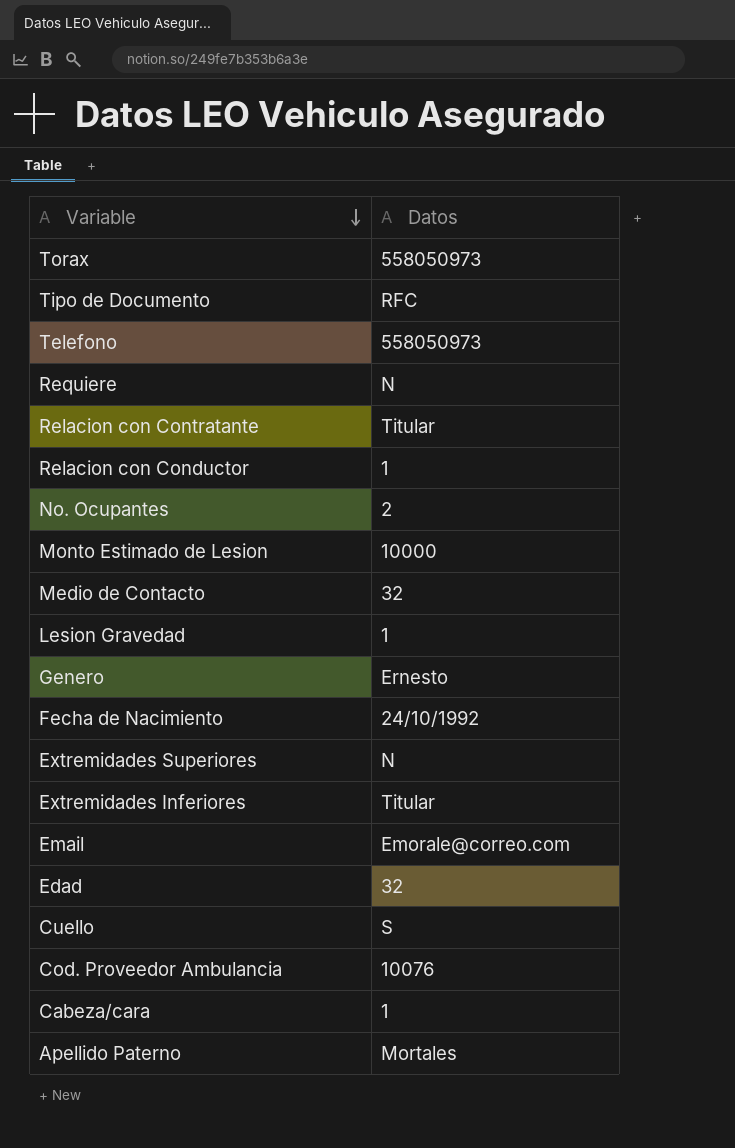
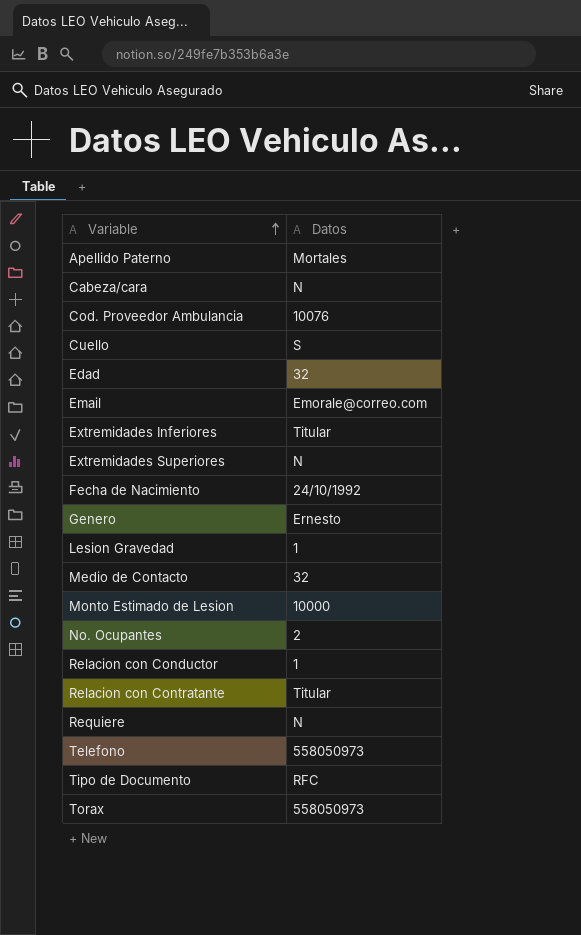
row order: Variable descending -> Variable ascending
Cabeza/cara | Datos: 1 -> N

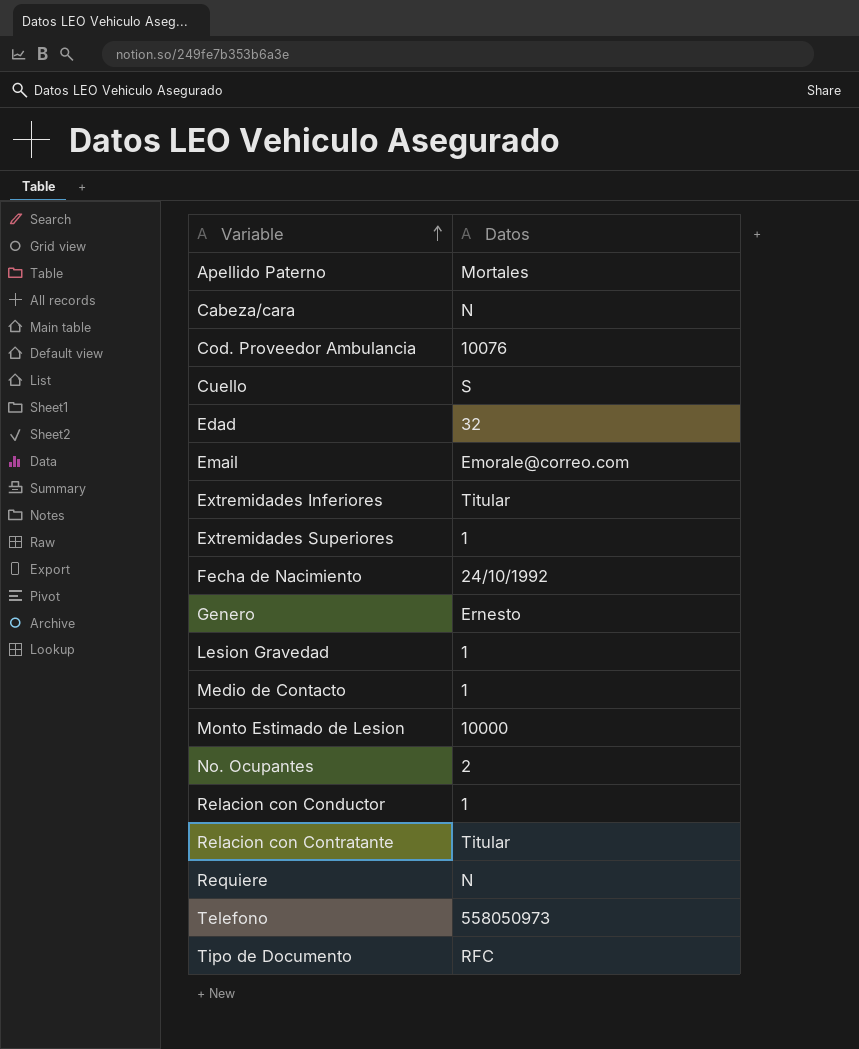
row Torax: 558050973 -> none
Extremidades Superiores | Datos: N -> 1
Medio de Contacto | Datos: 32 -> 1

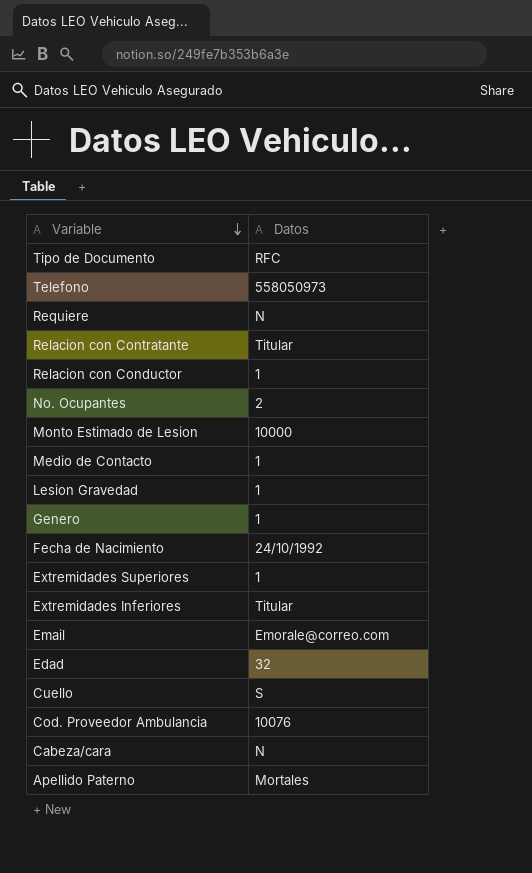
row order: Variable ascending -> Variable descending
Genero | Datos: Ernesto -> 1

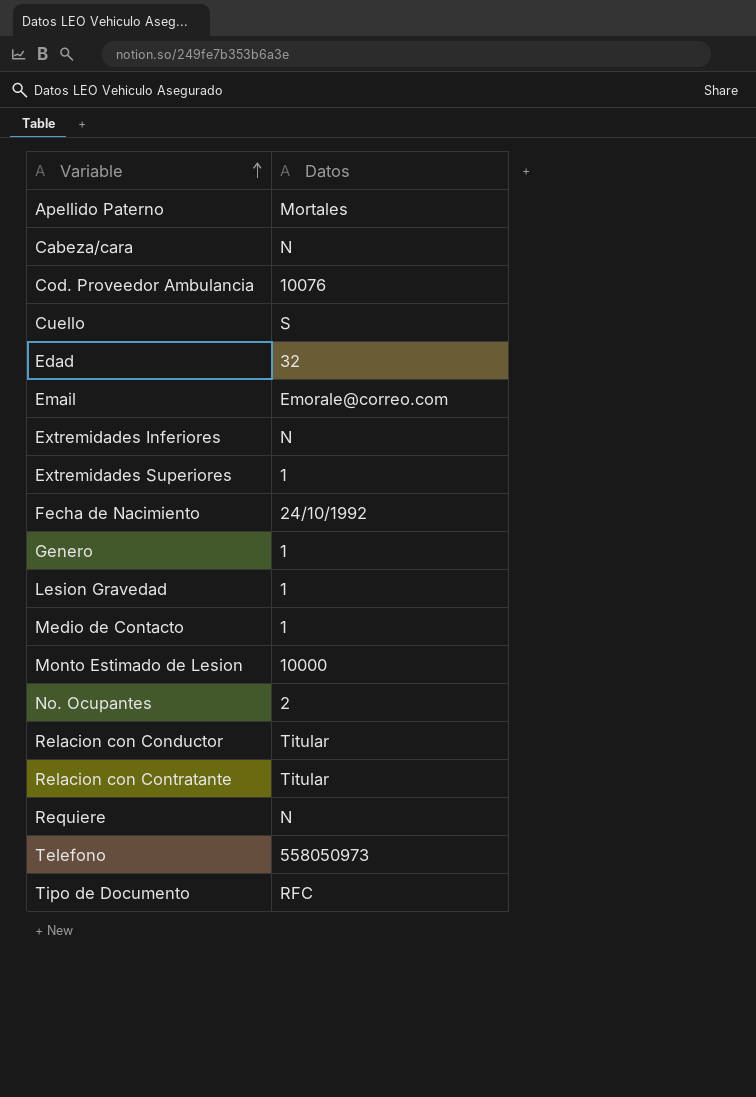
row order: Variable descending -> Variable ascending
Extremidades Inferiores | Datos: Titular -> N
Relacion con Conductor | Datos: 1 -> Titular

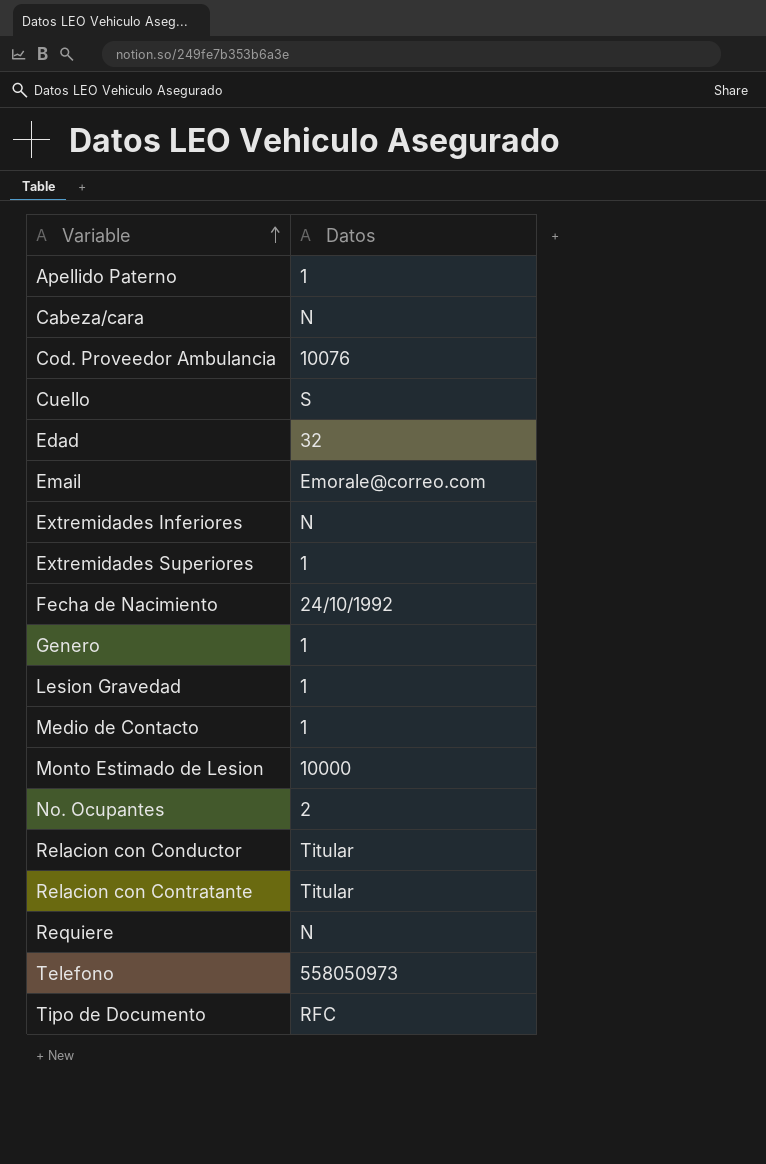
Apellido Paterno | Datos: Mortales -> 1

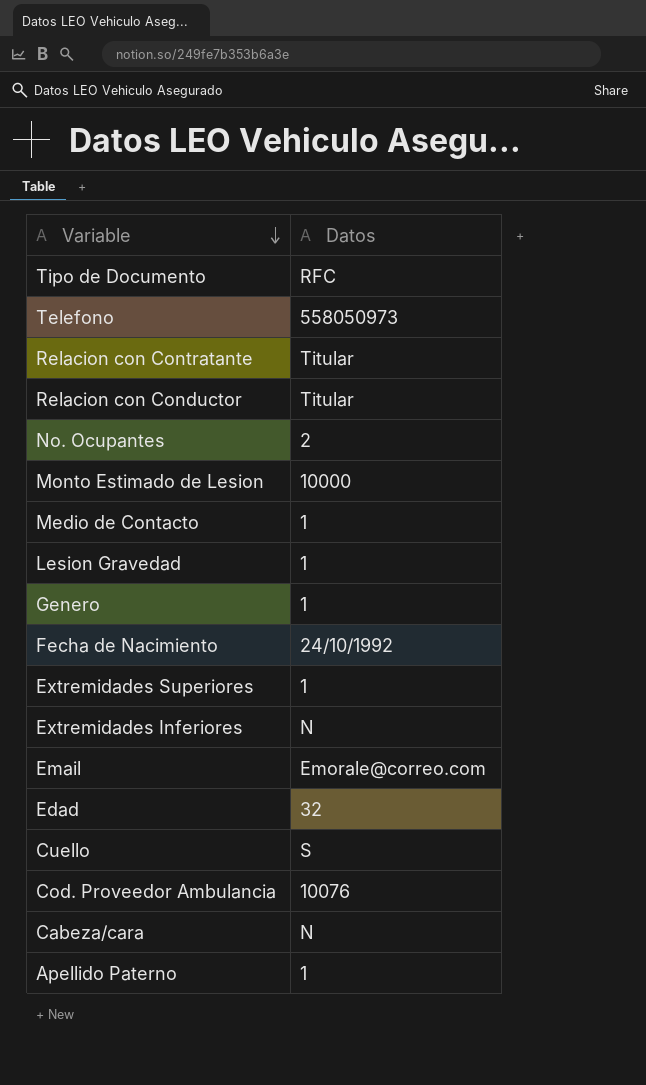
row order: Variable ascending -> Variable descending
row Requiere: N -> none

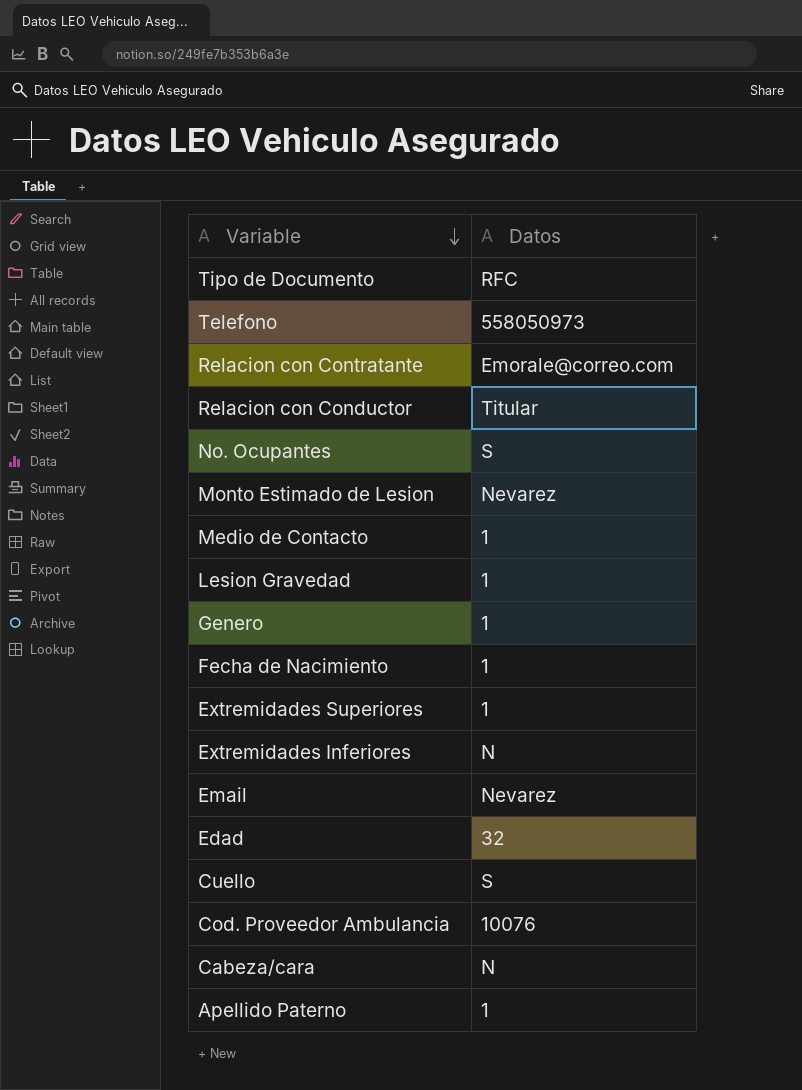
Relacion con Contratante | Datos: Titular -> Emorale@correo.com
No. Ocupantes | Datos: 2 -> S
Monto Estimado de Lesion | Datos: 10000 -> Nevarez
Fecha de Nacimiento | Datos: 24/10/1992 -> 1
Email | Datos: Emorale@correo.com -> Nevarez

